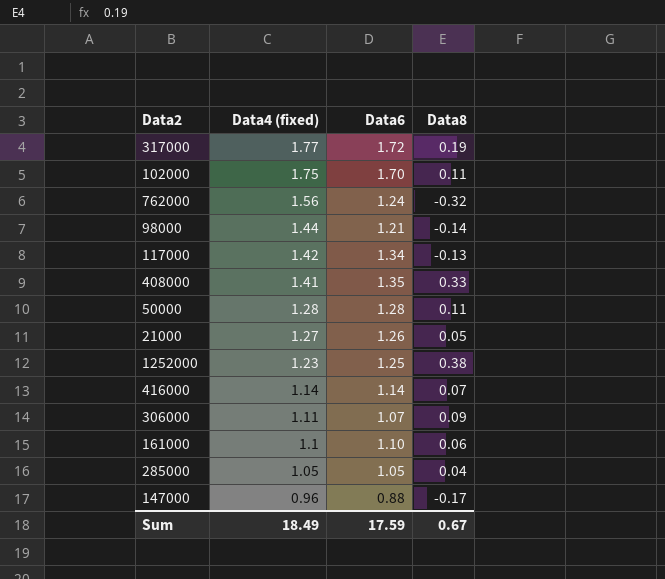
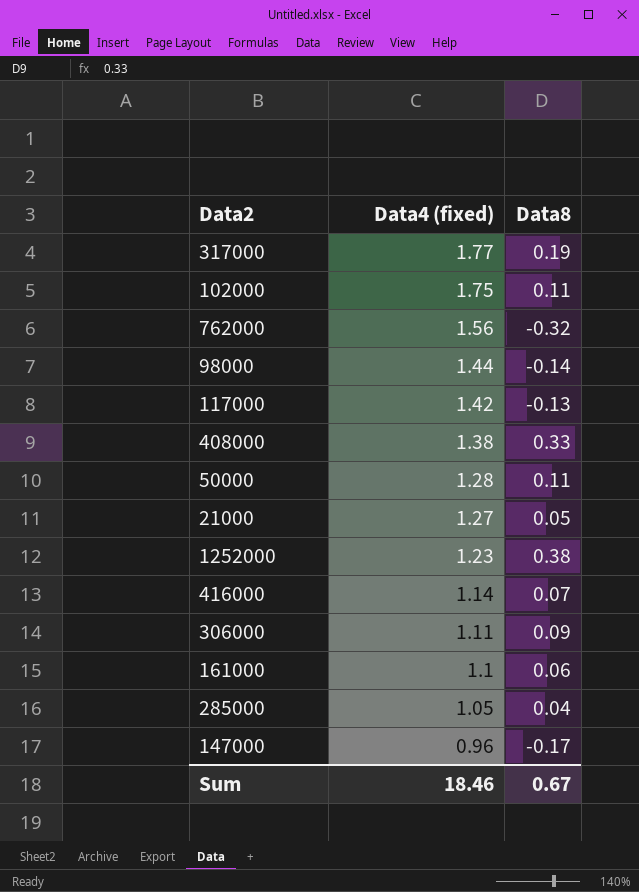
column Data6 | position: 3 -> none
408000 | Data4 (fixed): 1.41 -> 1.38
Sum | Data4 (fixed): 18.49 -> 18.46

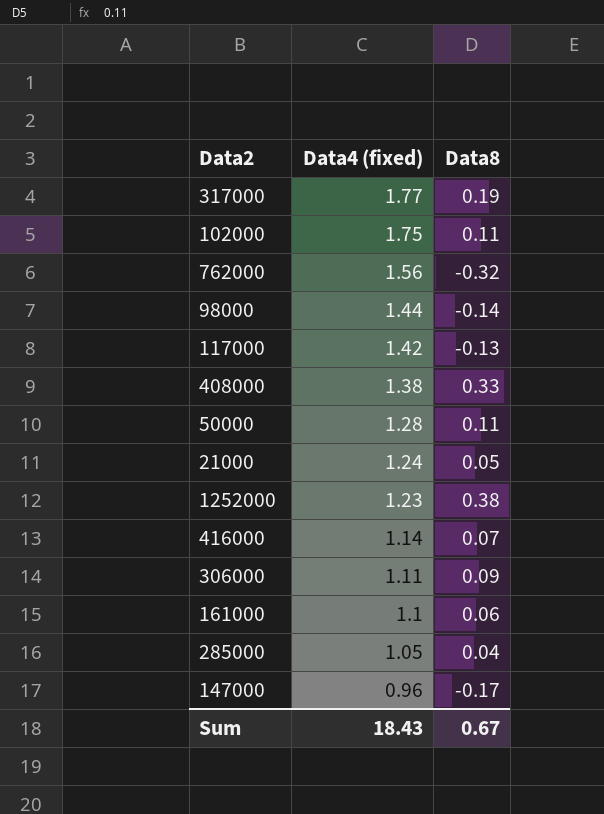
21000 | Data4 (fixed): 1.27 -> 1.24
Sum | Data4 (fixed): 18.46 -> 18.43

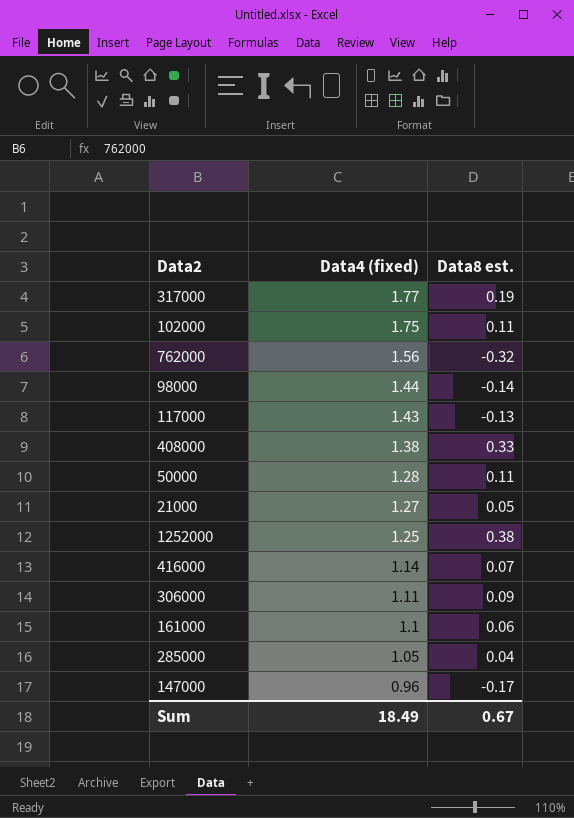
column name: Data8 -> Data8 est.
117000 | Data4 (fixed): 1.42 -> 1.43
21000 | Data4 (fixed): 1.24 -> 1.27
1252000 | Data4 (fixed): 1.23 -> 1.25
Sum | Data4 (fixed): 18.43 -> 18.49

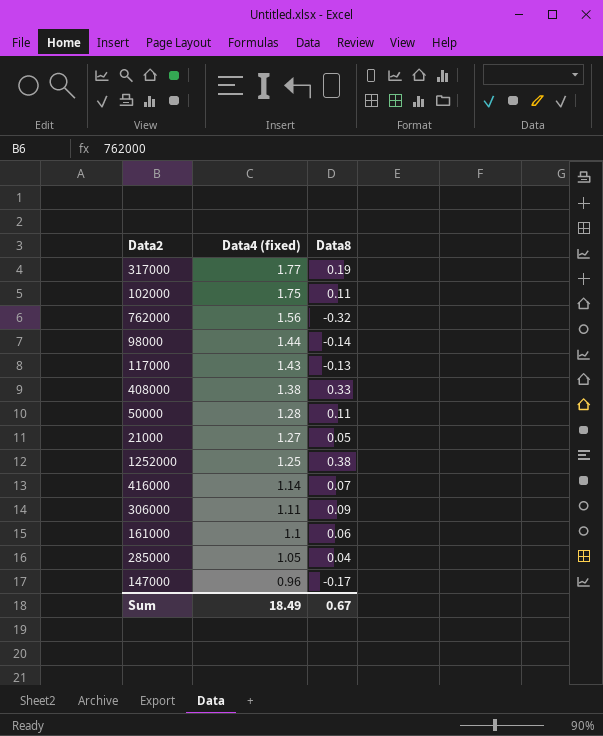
column name: Data8 est. -> Data8

